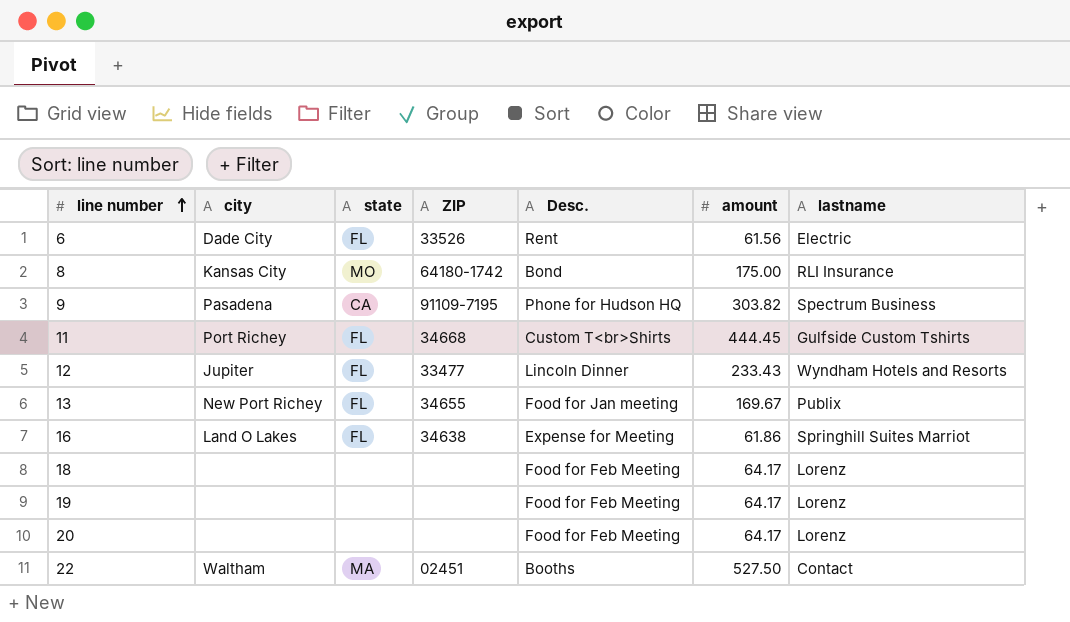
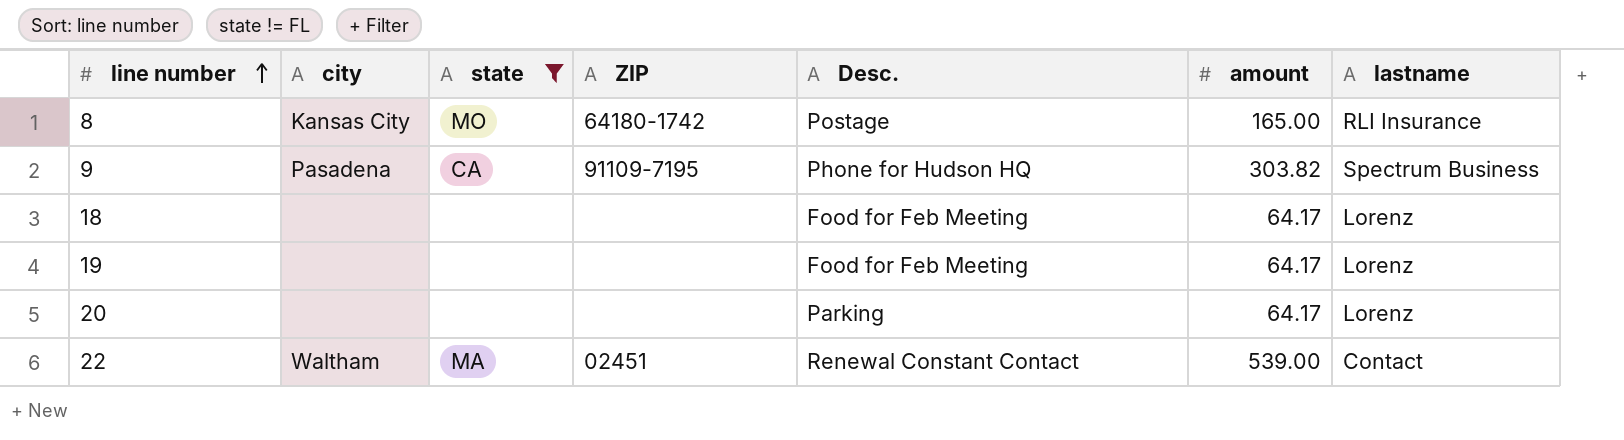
filter: none -> state != FL
8 | Desc.: Bond -> Postage
8 | amount: 175.00 -> 165.00
20 | Desc.: Food for Feb Meeting -> Parking
22 | Desc.: Booths -> Renewal Constant Contact
22 | amount: 527.50 -> 539.00

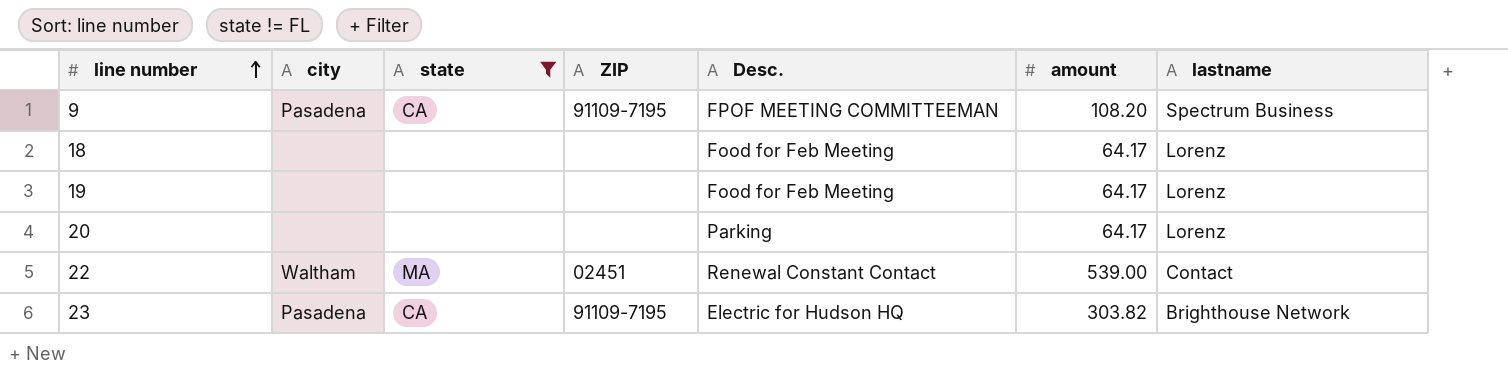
row 8: Kansas City | MO | 64180-1742 | Postage | 165.00 | RLI Insurance -> none
9 | Desc.: Phone for Hudson HQ -> FPOF MEETING COMMITTEEMAN
9 | amount: 303.82 -> 108.20
row 23: none -> Pasadena | CA | 91109-7195 | Electric for Hudson HQ | 303.82 | Brighthouse Network

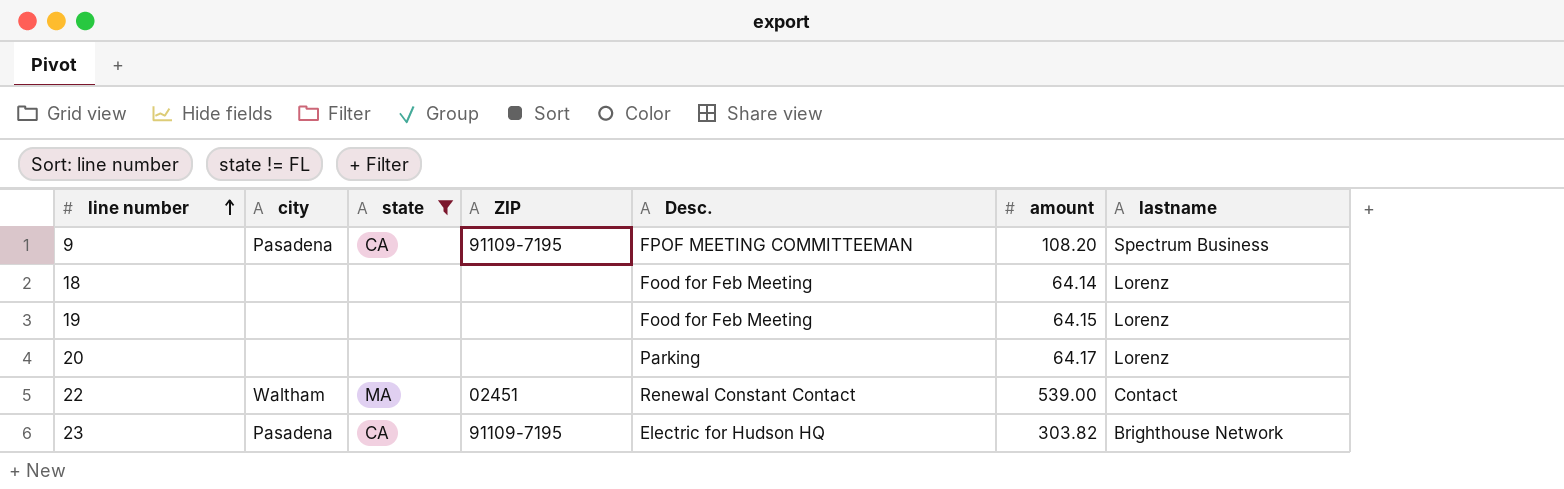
18 | amount: 64.17 -> 64.14
19 | amount: 64.17 -> 64.15

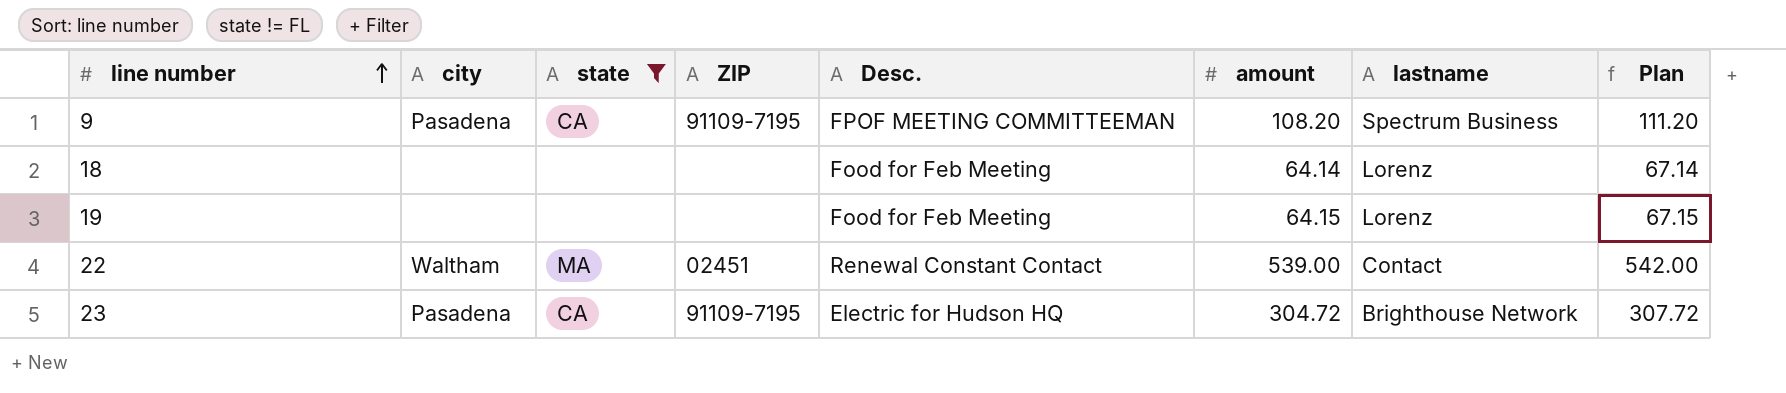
column Plan | formula: none -> [amount] + 3
row 20: none | none | none | Parking | 64.17 | Lorenz -> none
23 | amount: 303.82 -> 304.72

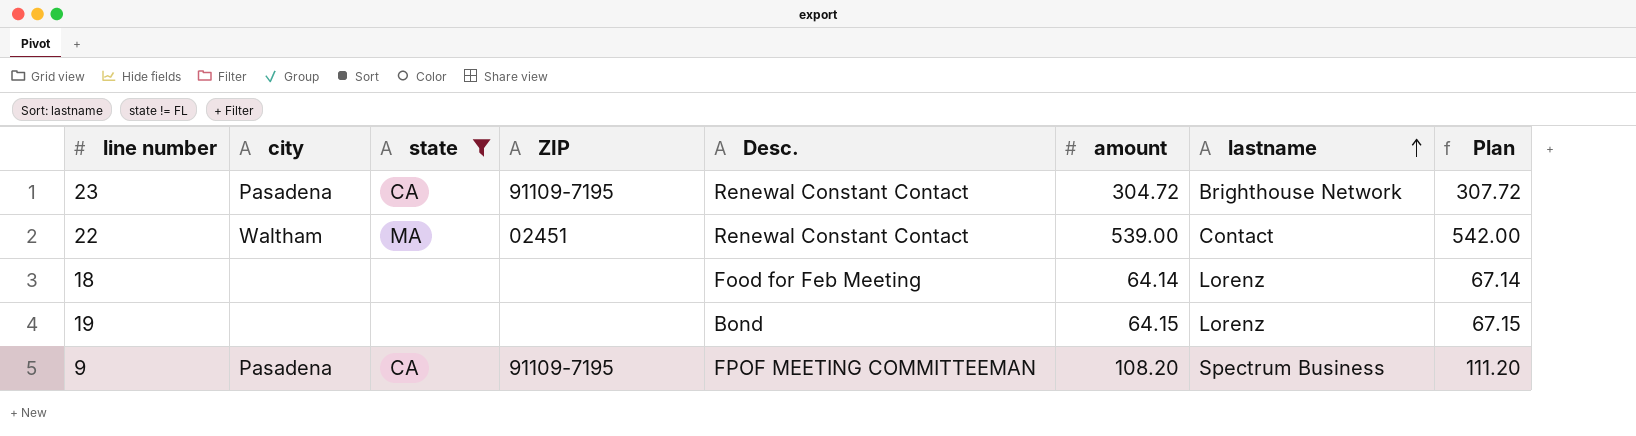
row order: line number ascending -> lastname ascending
23 | Desc.: Electric for Hudson HQ -> Renewal Constant Contact
19 | Desc.: Food for Feb Meeting -> Bond

